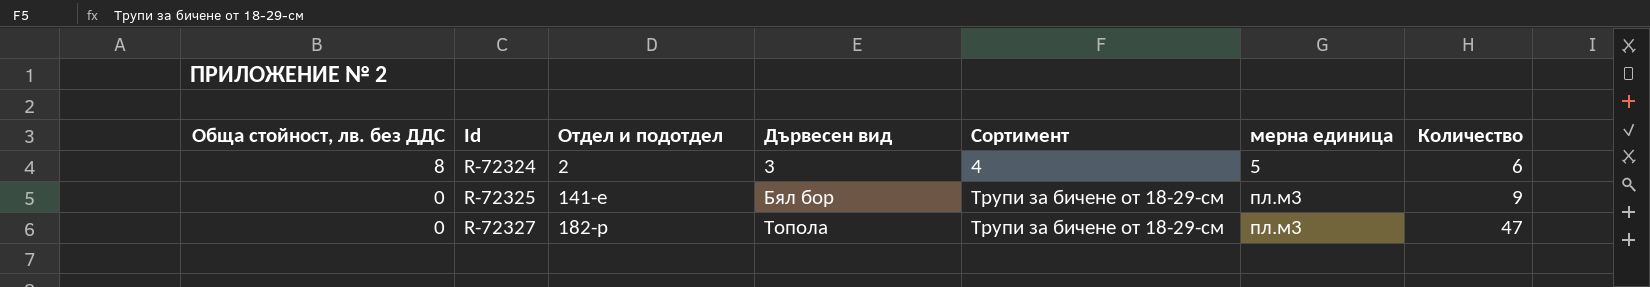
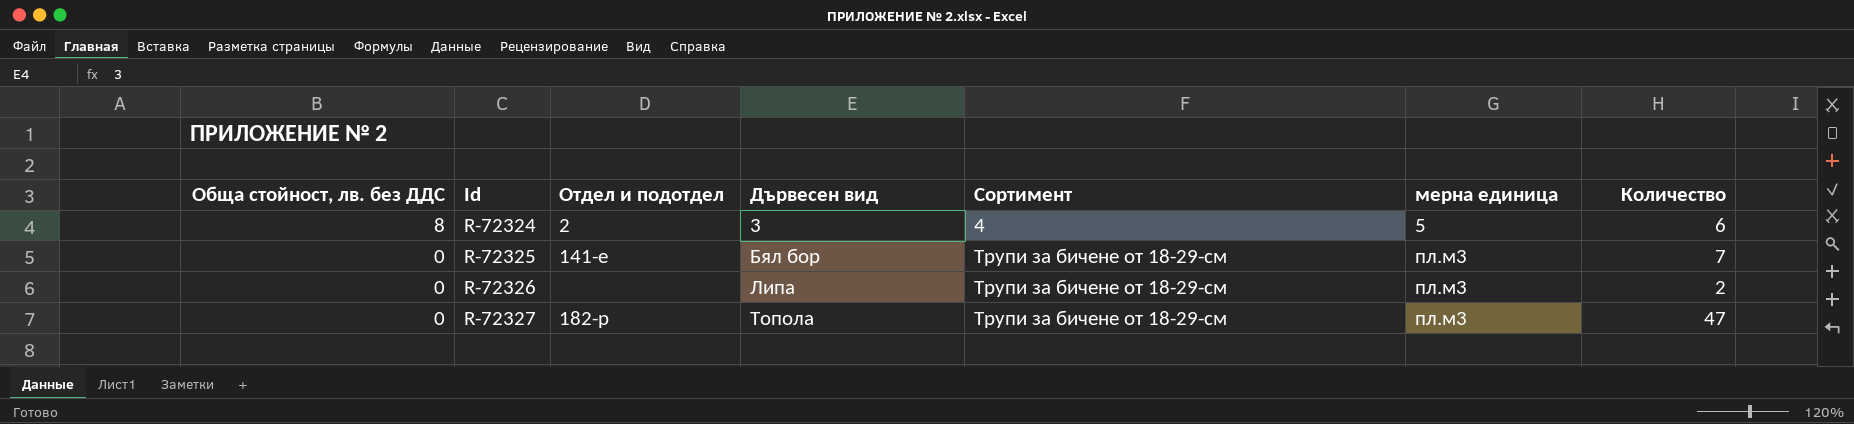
R-72325 | Количество: 9 -> 7
row R-72326: none -> 0 | none | Липа | Трупи за бичене от 18-29-см | пл.м3 | 2

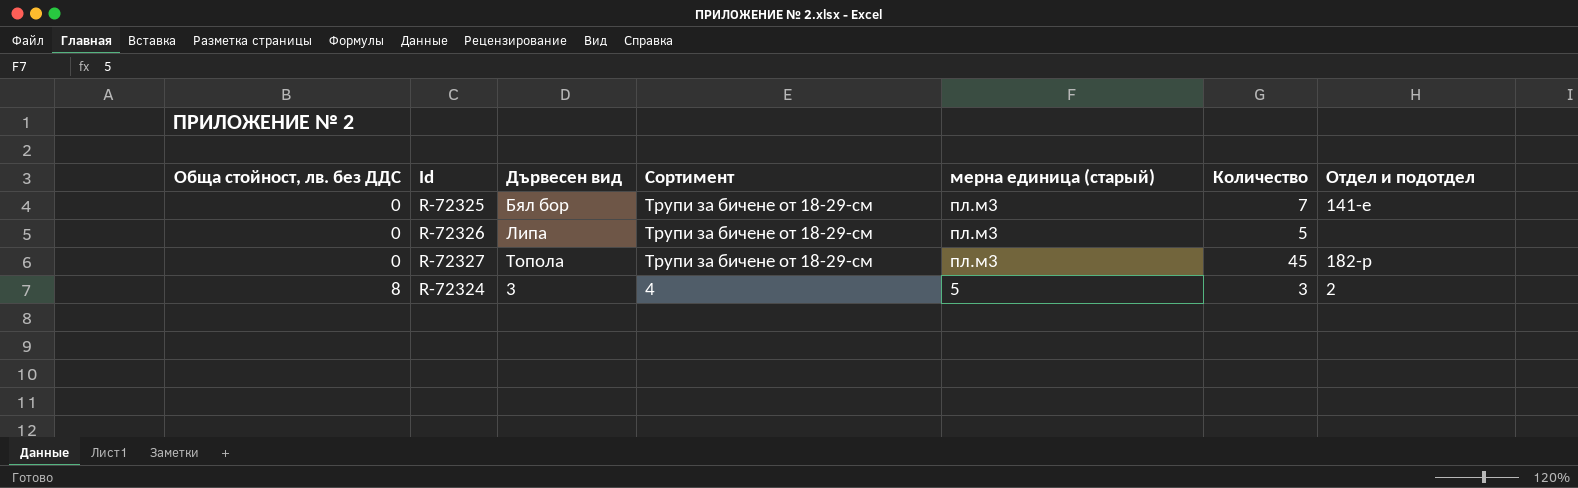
row order: Обща стойност, лв. без ДДС descending -> Обща стойност, лв. без ДДС ascending
column name: мерна единица -> мерна единица (старый)
column Отдел и подотдел | position: 3 -> 7
R-72326 | Количество: 2 -> 5
R-72327 | Количество: 47 -> 45
R-72324 | Количество: 6 -> 3

